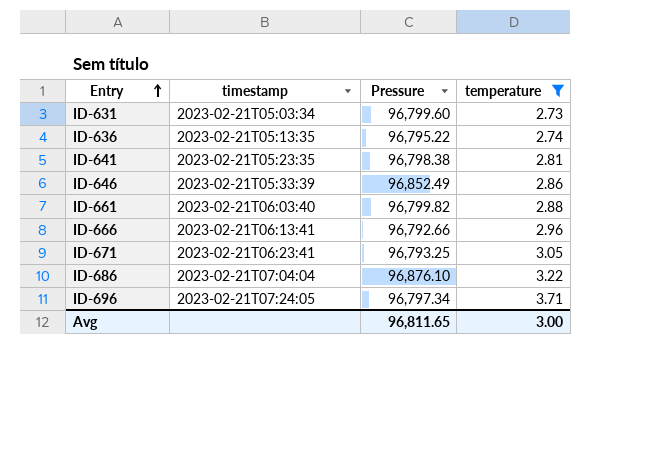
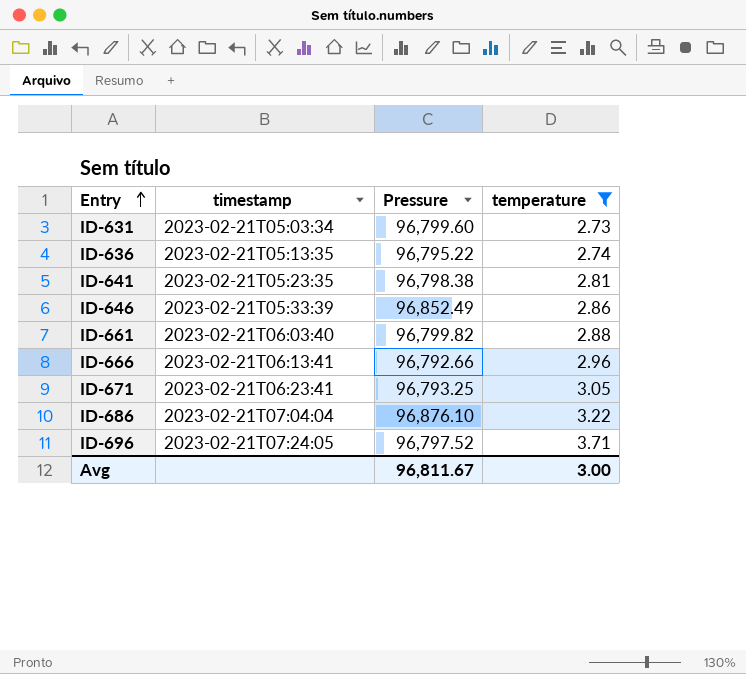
ID-696 | Pressure: 96,797.34 -> 96,797.52
Avg | Pressure: 96,811.65 -> 96,811.67

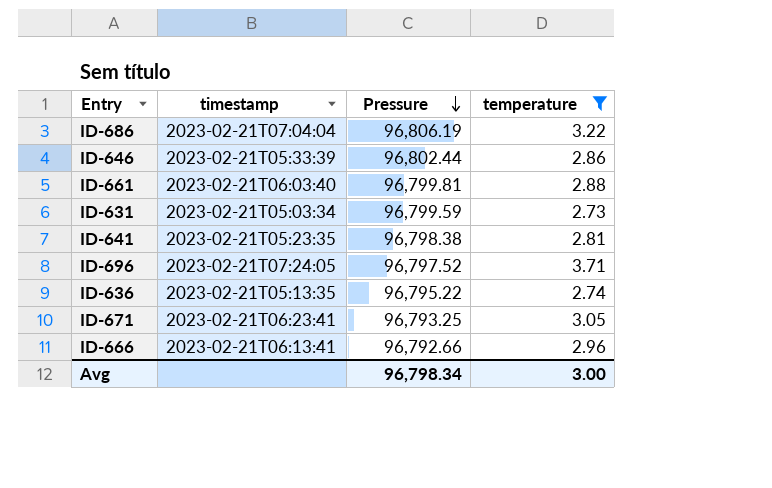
row order: Entry ascending -> Pressure descending
ID-686 | Pressure: 96,876.10 -> 96,806.19
ID-646 | Pressure: 96,852.49 -> 96,802.44
ID-661 | Pressure: 96,799.82 -> 96,799.81
ID-631 | Pressure: 96,799.60 -> 96,799.59
Avg | Pressure: 96,811.67 -> 96,798.34

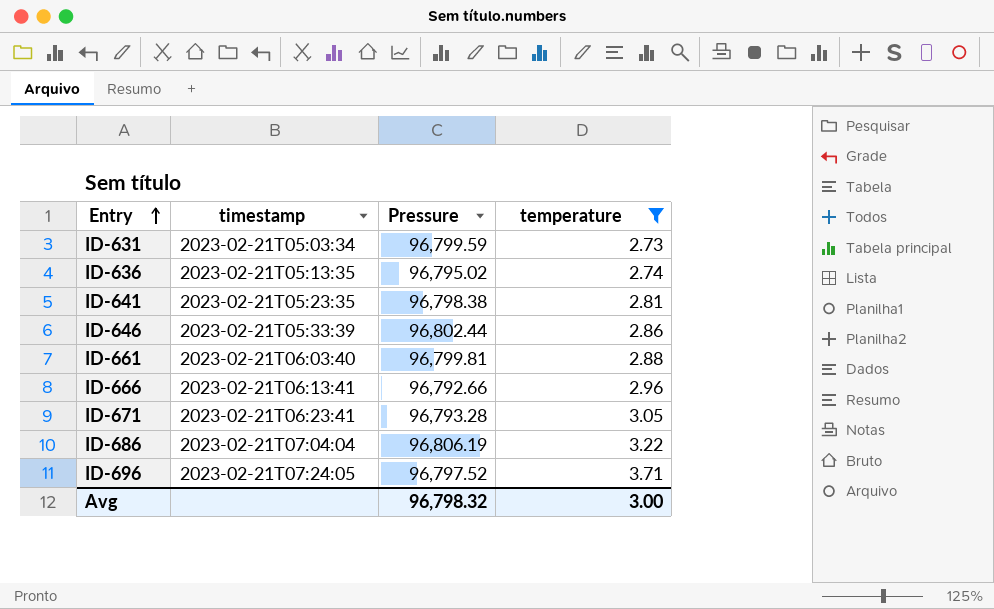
row order: Pressure descending -> Entry ascending
ID-636 | Pressure: 96,795.22 -> 96,795.02
ID-671 | Pressure: 96,793.25 -> 96,793.28
Avg | Pressure: 96,798.34 -> 96,798.32

